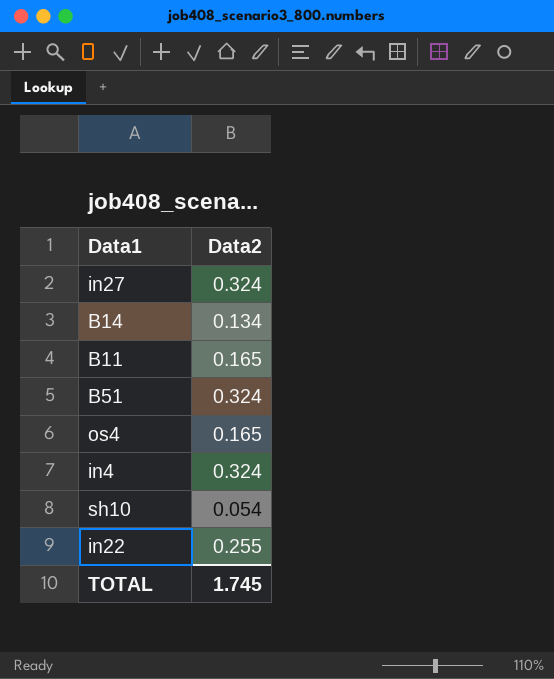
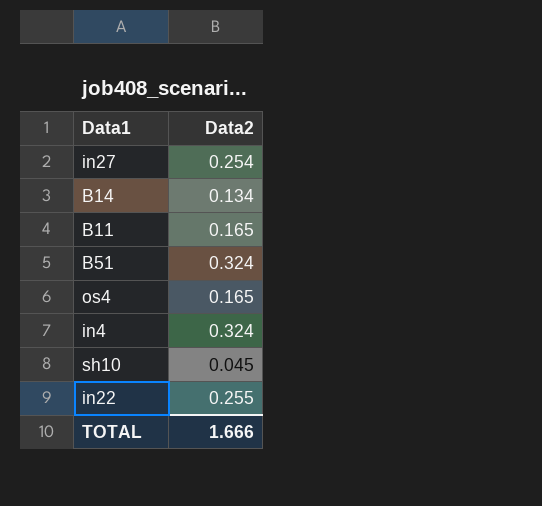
in27 | Data2: 0.324 -> 0.254
sh10 | Data2: 0.054 -> 0.045
TOTAL | Data2: 1.745 -> 1.666

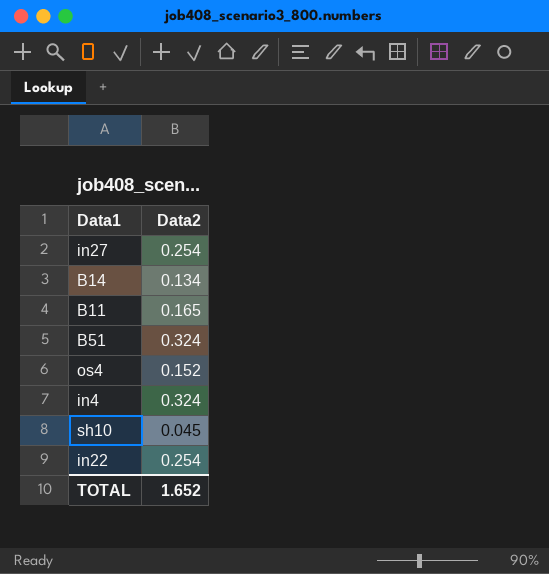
os4 | Data2: 0.165 -> 0.152
in22 | Data2: 0.255 -> 0.254
TOTAL | Data2: 1.666 -> 1.652

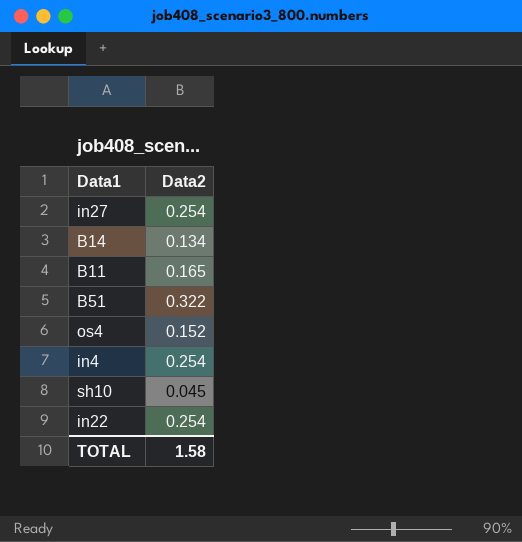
B51 | Data2: 0.324 -> 0.322
in4 | Data2: 0.324 -> 0.254
TOTAL | Data2: 1.652 -> 1.58

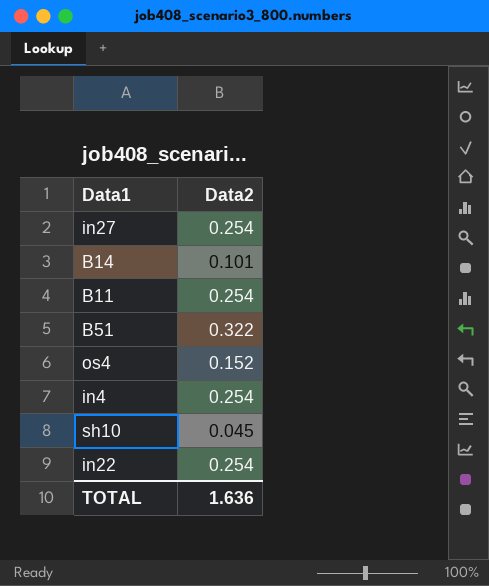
B14 | Data2: 0.134 -> 0.101
B11 | Data2: 0.165 -> 0.254
TOTAL | Data2: 1.58 -> 1.636

